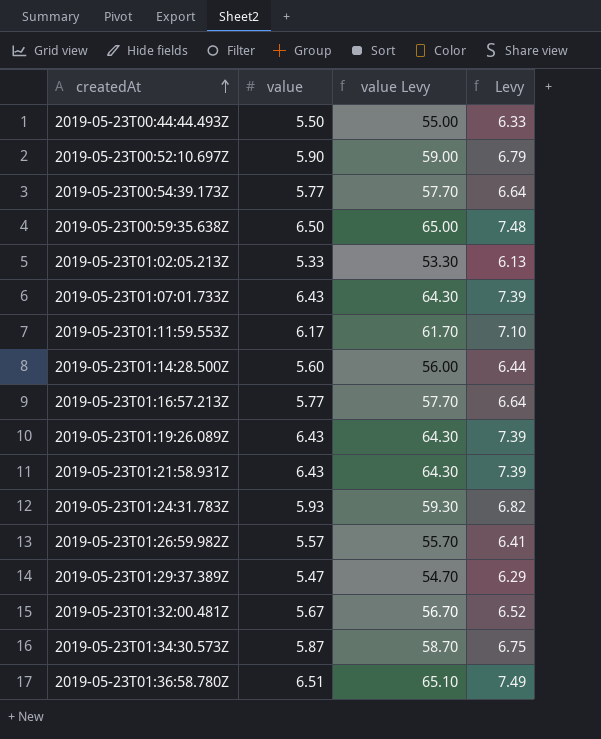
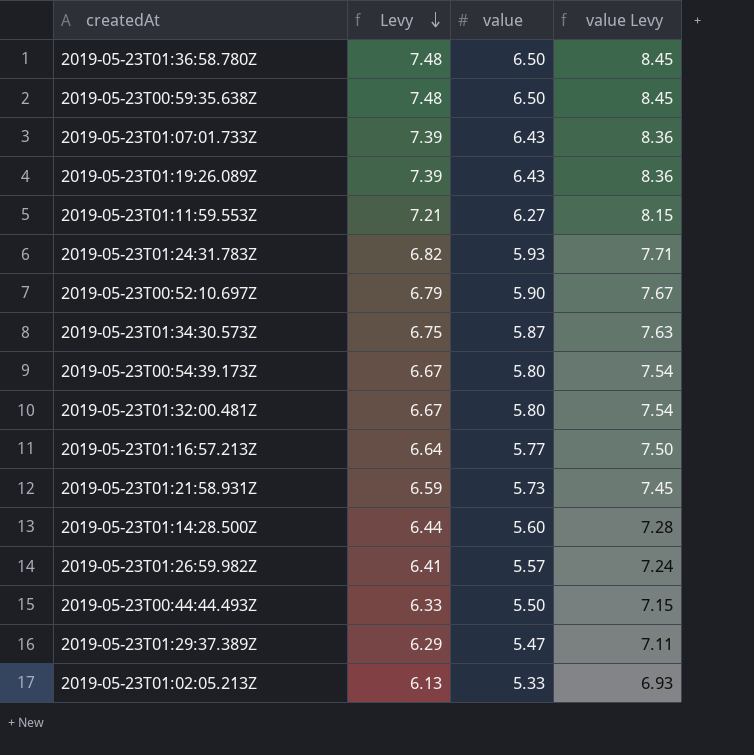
row order: createdAt ascending -> Levy descending
column Levy | position: 4 -> 2
column value Levy | formula: [value] * 10 -> [value] * 1.3
2019-05-23T01:36:58.780Z | Levy: 7.49 -> 7.48
2019-05-23T01:36:58.780Z | value: 6.51 -> 6.50
2019-05-23T01:11:59.553Z | Levy: 7.10 -> 7.21
2019-05-23T01:11:59.553Z | value: 6.17 -> 6.27
2019-05-23T00:54:39.173Z | Levy: 6.64 -> 6.67
2019-05-23T00:54:39.173Z | value: 5.77 -> 5.80
2019-05-23T01:32:00.481Z | Levy: 6.52 -> 6.67
2019-05-23T01:32:00.481Z | value: 5.67 -> 5.80
2019-05-23T01:21:58.931Z | Levy: 7.39 -> 6.59
2019-05-23T01:21:58.931Z | value: 6.43 -> 5.73

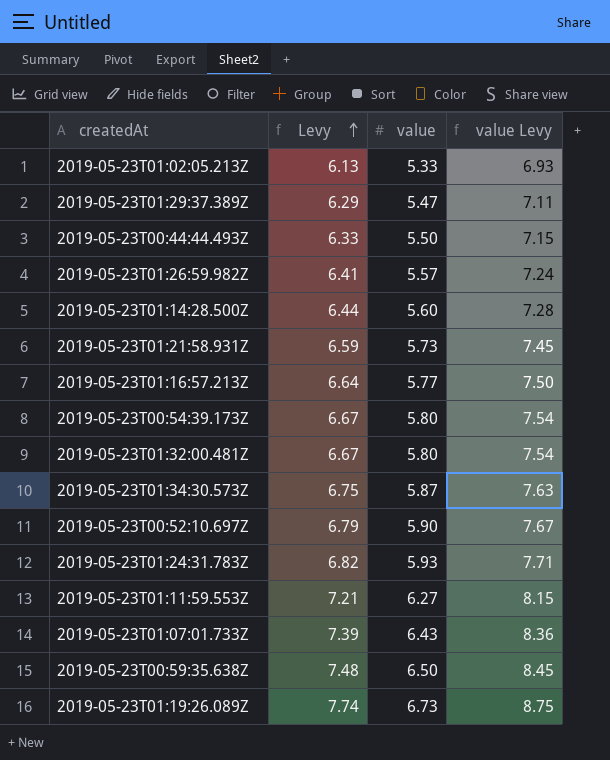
row order: Levy descending -> Levy ascending
row 2019-05-23T01:36:58.780Z: 7.48 | 6.50 | 8.45 -> none
2019-05-23T01:19:26.089Z | Levy: 7.39 -> 7.74
2019-05-23T01:19:26.089Z | value: 6.43 -> 6.73
2019-05-23T01:19:26.089Z | value Levy: 8.36 -> 8.75

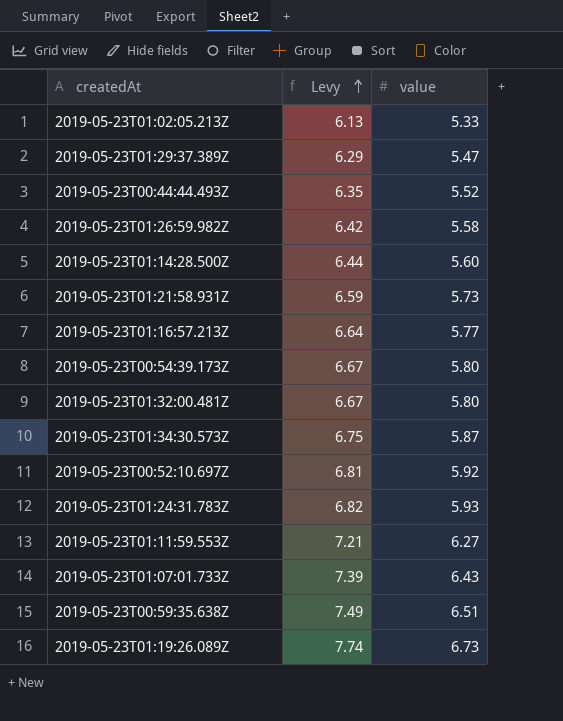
column value Levy | formula: [value] * 1.3 -> none
2019-05-23T00:44:44.493Z | Levy: 6.33 -> 6.35
2019-05-23T00:44:44.493Z | value: 5.50 -> 5.52
2019-05-23T01:26:59.982Z | Levy: 6.41 -> 6.42
2019-05-23T01:26:59.982Z | value: 5.57 -> 5.58
2019-05-23T00:52:10.697Z | Levy: 6.79 -> 6.81
2019-05-23T00:52:10.697Z | value: 5.90 -> 5.92
2019-05-23T00:59:35.638Z | Levy: 7.48 -> 7.49
2019-05-23T00:59:35.638Z | value: 6.50 -> 6.51

